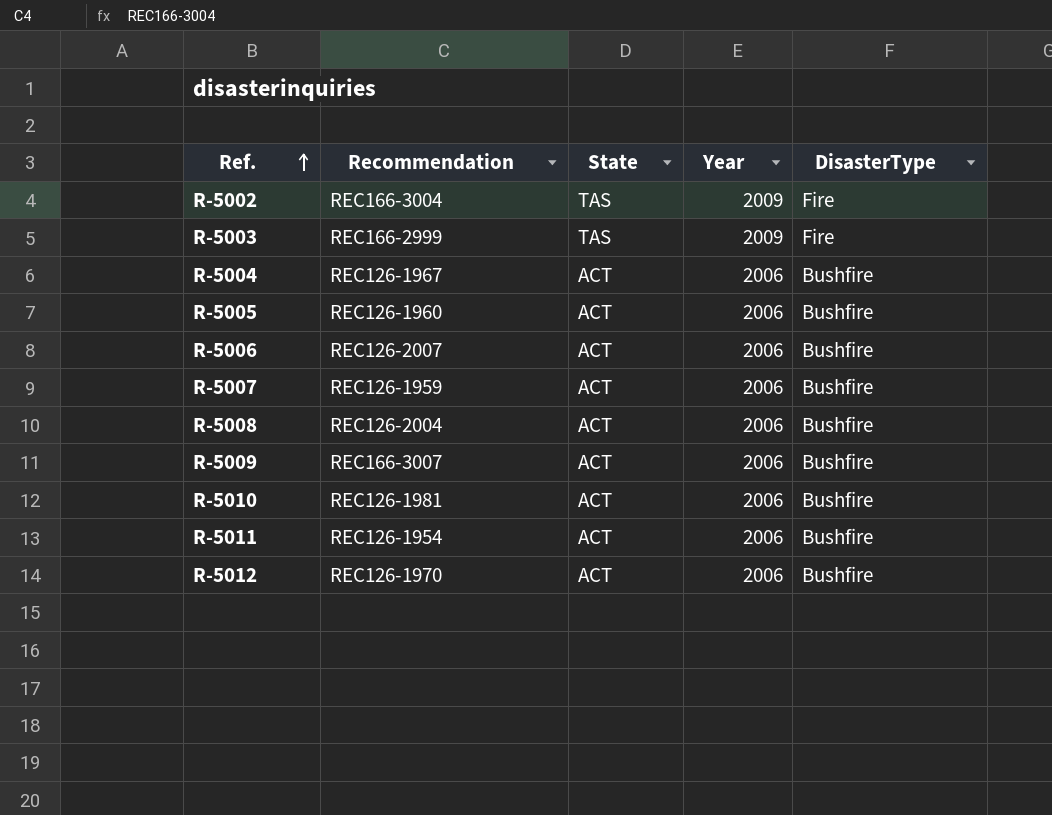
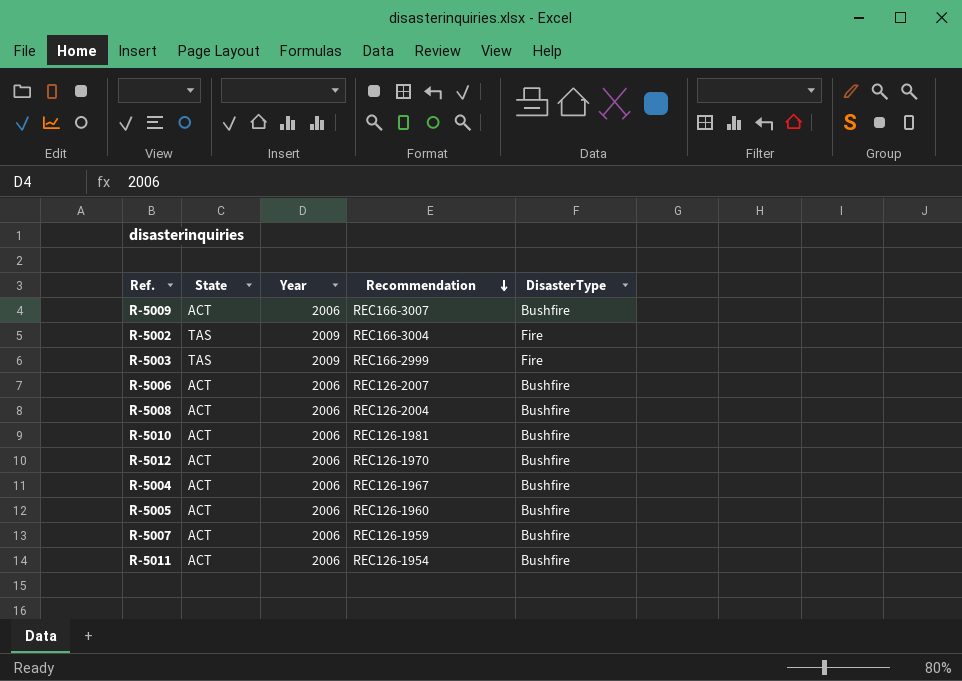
row order: Ref. ascending -> Recommendation descending
column Recommendation | position: 2 -> 4

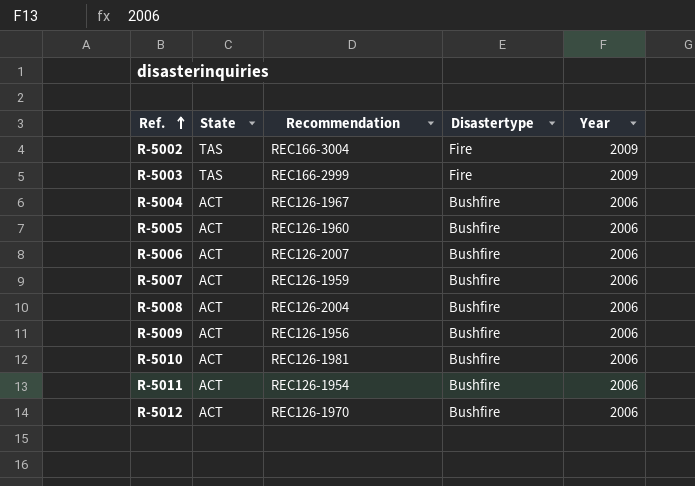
row order: Recommendation descending -> Ref. ascending
column name: DisasterType -> Disastertype
column Year | position: 3 -> 5
R-5009 | Recommendation: REC166-3007 -> REC126-1956

